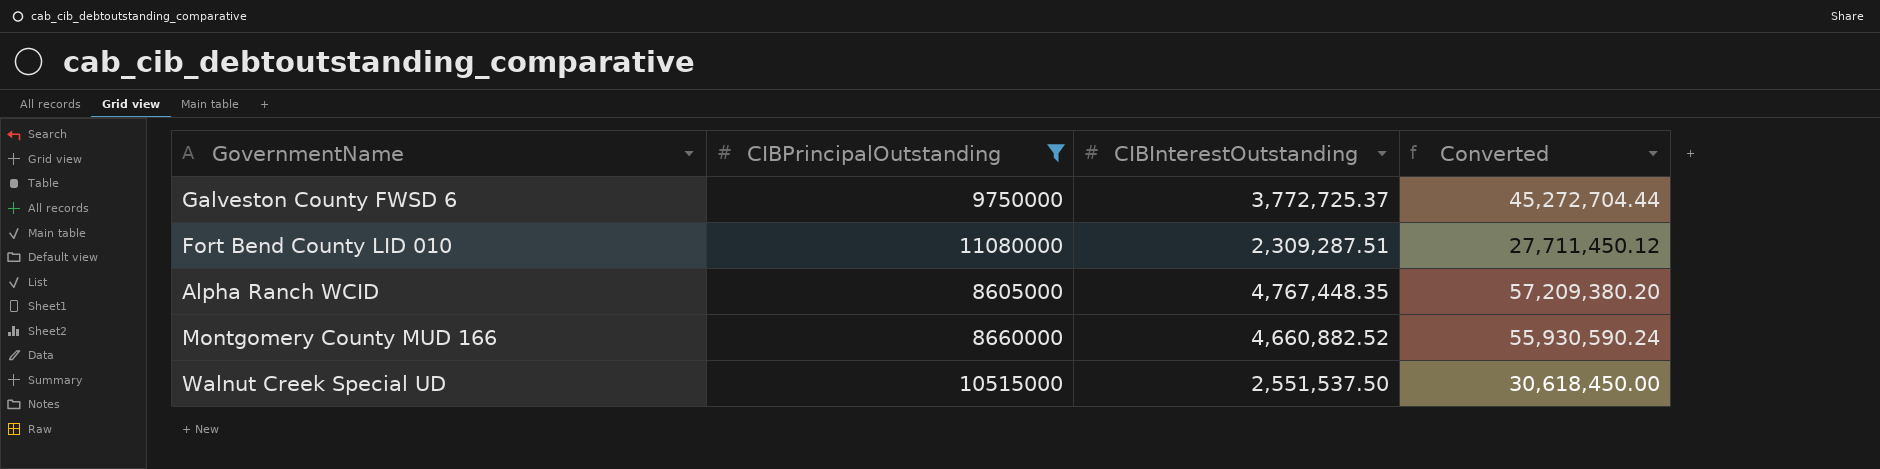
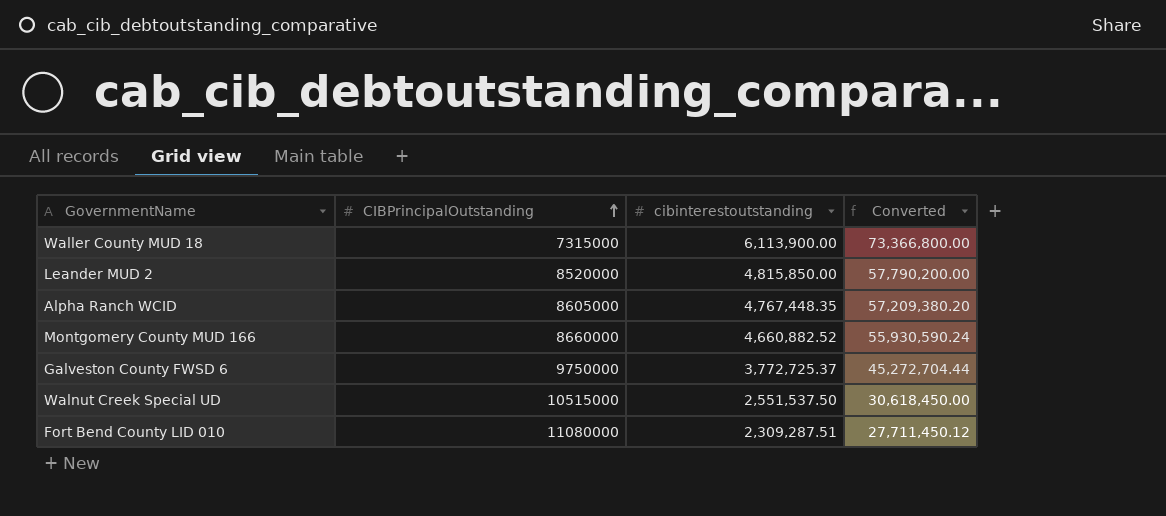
filter: CIBPrincipalOutstanding >= 8605000 -> none
row order: none -> CIBPrincipalOutstanding ascending
column name: CIBInterestOutstanding -> cibinterestoutstanding

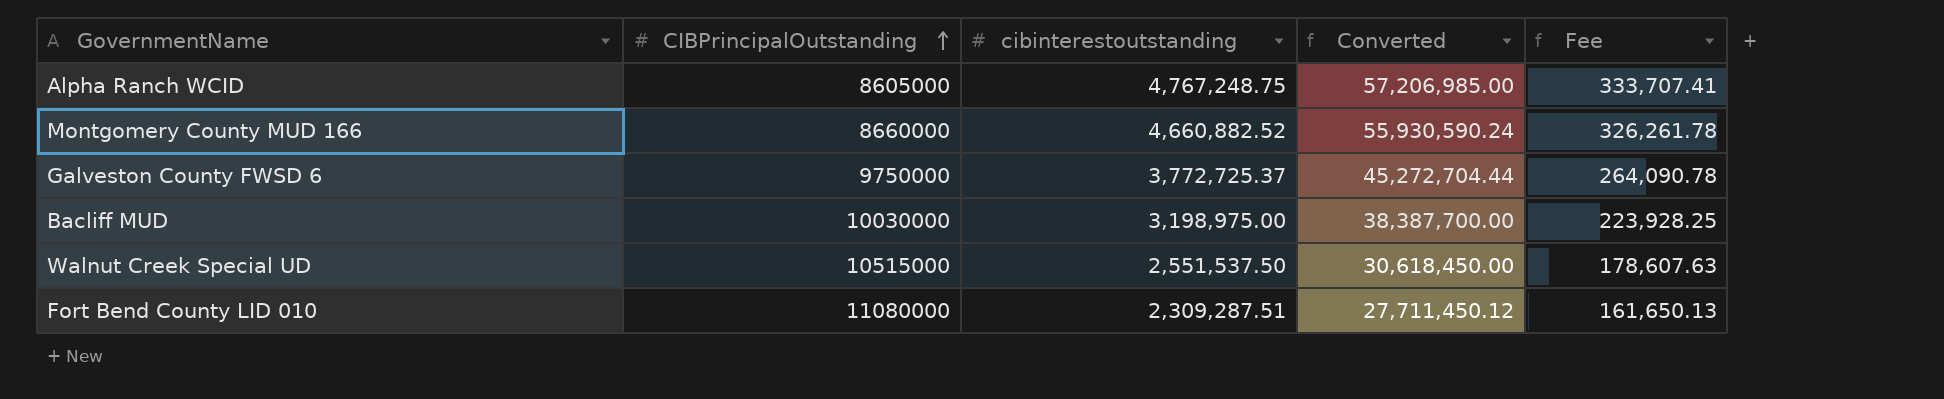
column Fee | formula: none -> [cibinterestoutstanding] * 0.07
row Waller County MUD 18: 7315000 | 6,113,900.00 | 73,366,800.00 -> none
row Leander MUD 2: 8520000 | 4,815,850.00 | 57,790,200.00 -> none
Alpha Ranch WCID | cibinterestoutstanding: 4,767,448.35 -> 4,767,248.75
Alpha Ranch WCID | Converted: 57,209,380.20 -> 57,206,985.00
row Bacliff MUD: none -> 10030000 | 3,198,975.00 | 38,387,700.00 | 223,928.25

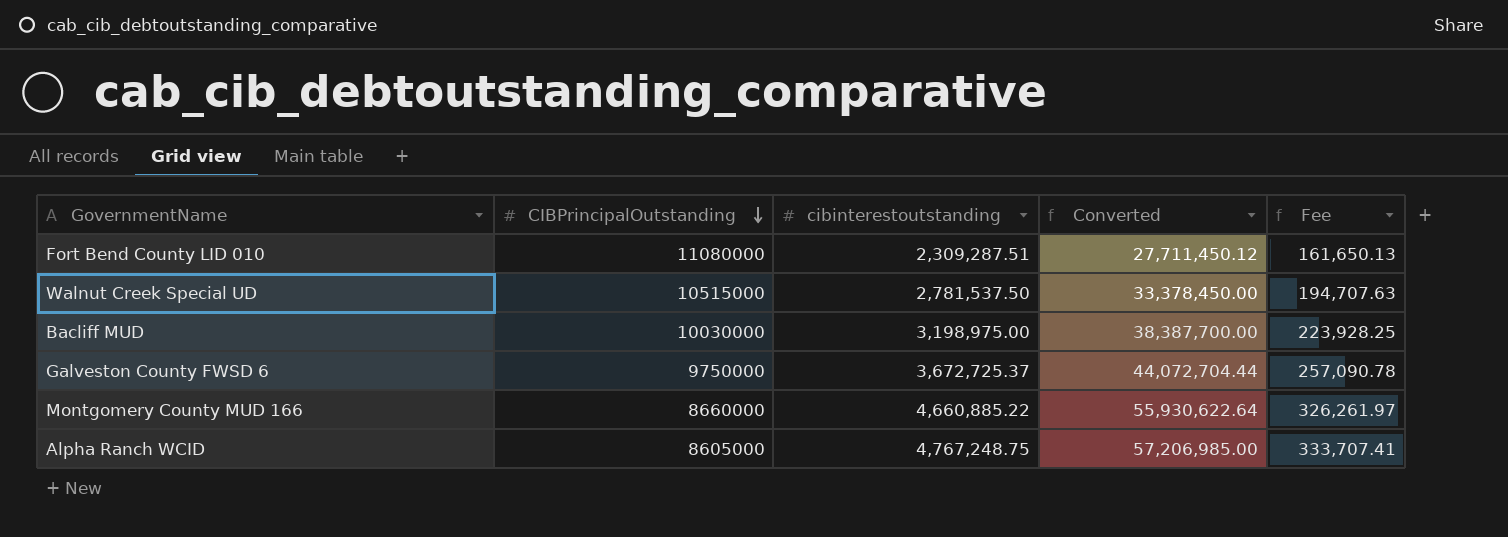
row order: CIBPrincipalOutstanding ascending -> CIBPrincipalOutstanding descending
Walnut Creek Special UD | cibinterestoutstanding: 2,551,537.50 -> 2,781,537.50
Walnut Creek Special UD | Converted: 30,618,450.00 -> 33,378,450.00
Walnut Creek Special UD | Fee: 178,607.63 -> 194,707.63
Galveston County FWSD 6 | cibinterestoutstanding: 3,772,725.37 -> 3,672,725.37
Galveston County FWSD 6 | Converted: 45,272,704.44 -> 44,072,704.44
Galveston County FWSD 6 | Fee: 264,090.78 -> 257,090.78
Montgomery County MUD 166 | cibinterestoutstanding: 4,660,882.52 -> 4,660,885.22
Montgomery County MUD 166 | Converted: 55,930,590.24 -> 55,930,622.64
Montgomery County MUD 166 | Fee: 326,261.78 -> 326,261.97

